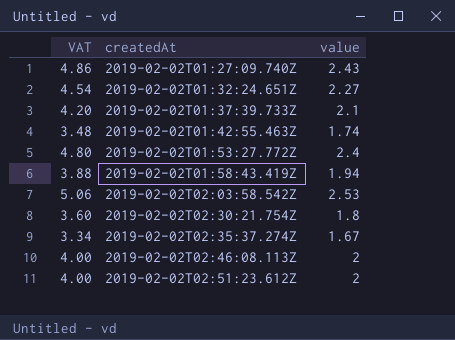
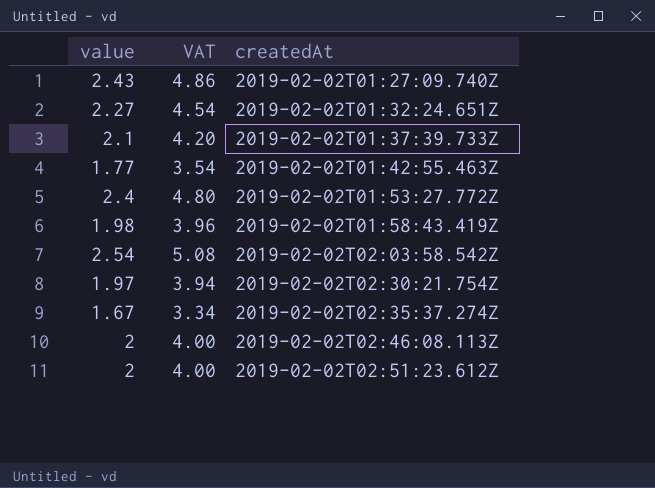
column value | position: 3 -> 1
2019-02-02T01:42:55.463Z | value: 1.74 -> 1.77
2019-02-02T01:42:55.463Z | VAT: 3.48 -> 3.54
2019-02-02T01:58:43.419Z | value: 1.94 -> 1.98
2019-02-02T01:58:43.419Z | VAT: 3.88 -> 3.96
2019-02-02T02:03:58.542Z | value: 2.53 -> 2.54
2019-02-02T02:03:58.542Z | VAT: 5.06 -> 5.08
2019-02-02T02:30:21.754Z | value: 1.8 -> 1.97
2019-02-02T02:30:21.754Z | VAT: 3.60 -> 3.94

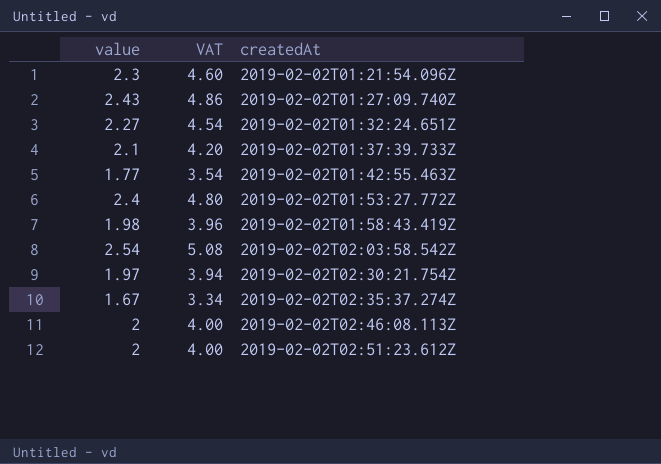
row 2019-02-02T01:21:54.096Z: none -> 2.3 | 4.60

